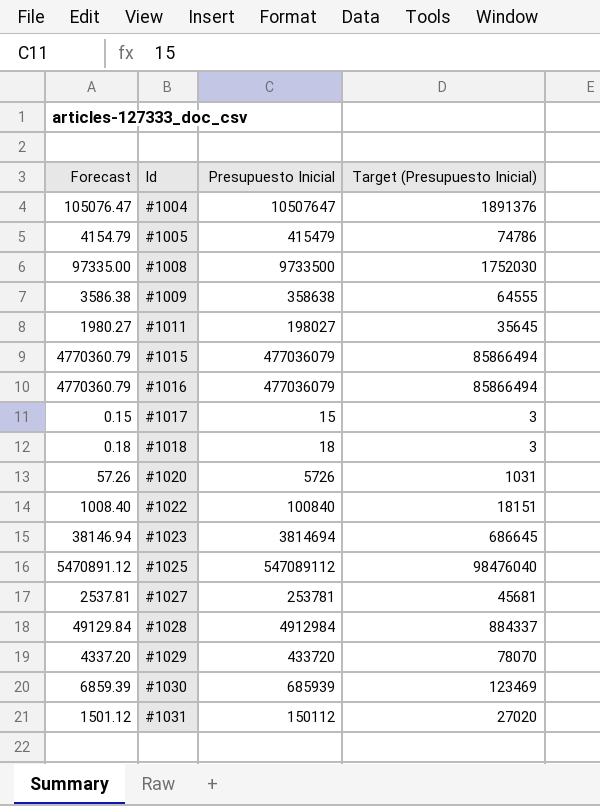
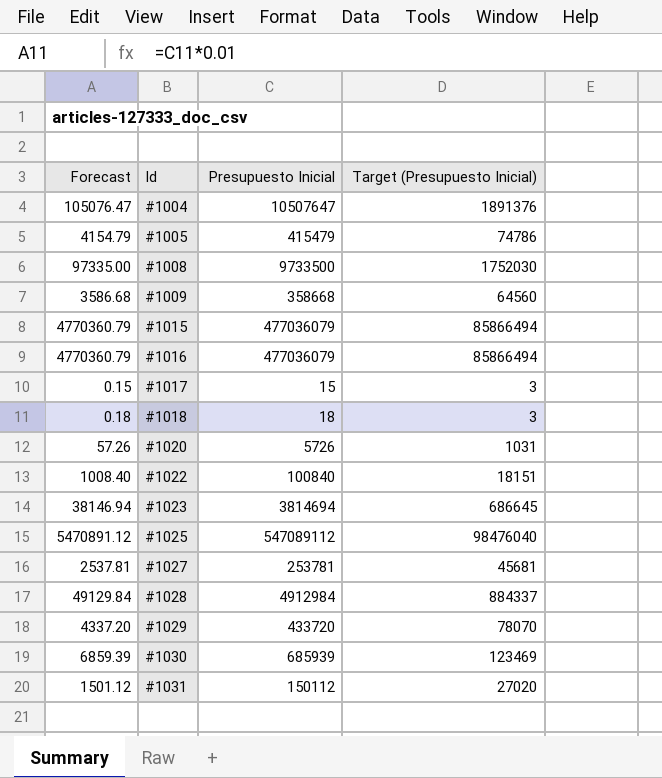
row #1011: 1980.27 | 198027 | 35645 -> none
#1009 | Forecast: 3586.38 -> 3586.68
#1009 | Presupuesto Inicial: 358638 -> 358668
#1009 | Target (Presupuesto Inicial): 64555 -> 64560

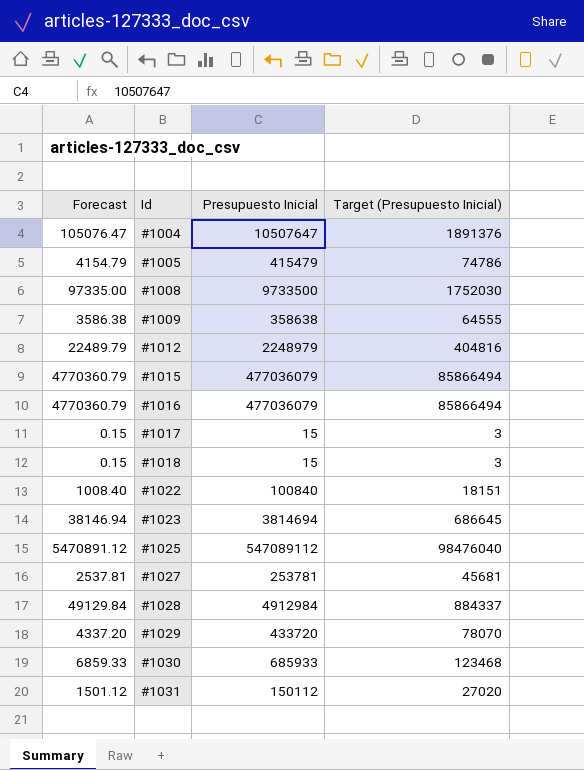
row #1020: 57.26 | 5726 | 1031 -> none
#1009 | Forecast: 3586.68 -> 3586.38
#1009 | Presupuesto Inicial: 358668 -> 358638
#1009 | Target (Presupuesto Inicial): 64560 -> 64555
row #1012: none -> 22489.79 | 2248979 | 404816
#1018 | Forecast: 0.18 -> 0.15
#1018 | Presupuesto Inicial: 18 -> 15
#1030 | Forecast: 6859.39 -> 6859.33
#1030 | Presupuesto Inicial: 685939 -> 685933
#1030 | Target (Presupuesto Inicial): 123469 -> 123468

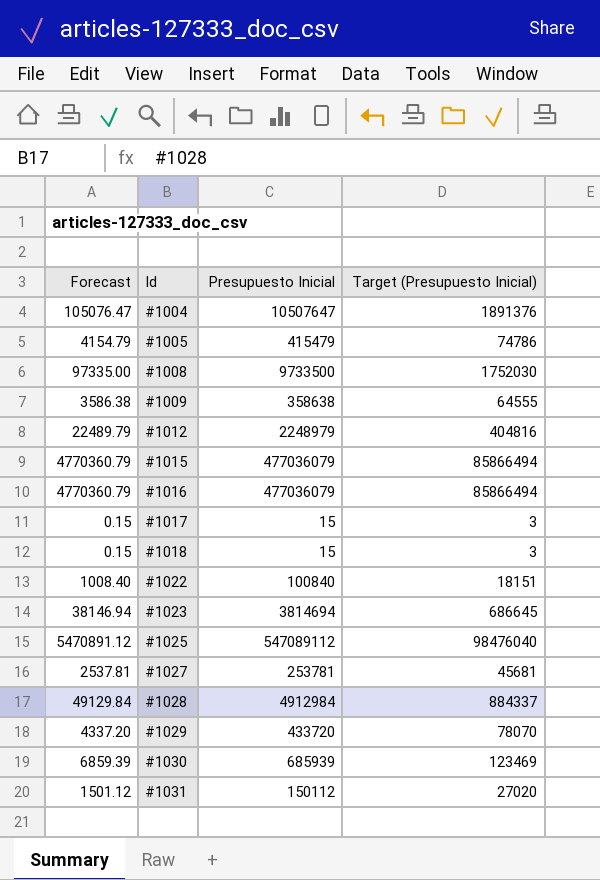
#1030 | Forecast: 6859.33 -> 6859.39
#1030 | Presupuesto Inicial: 685933 -> 685939
#1030 | Target (Presupuesto Inicial): 123468 -> 123469

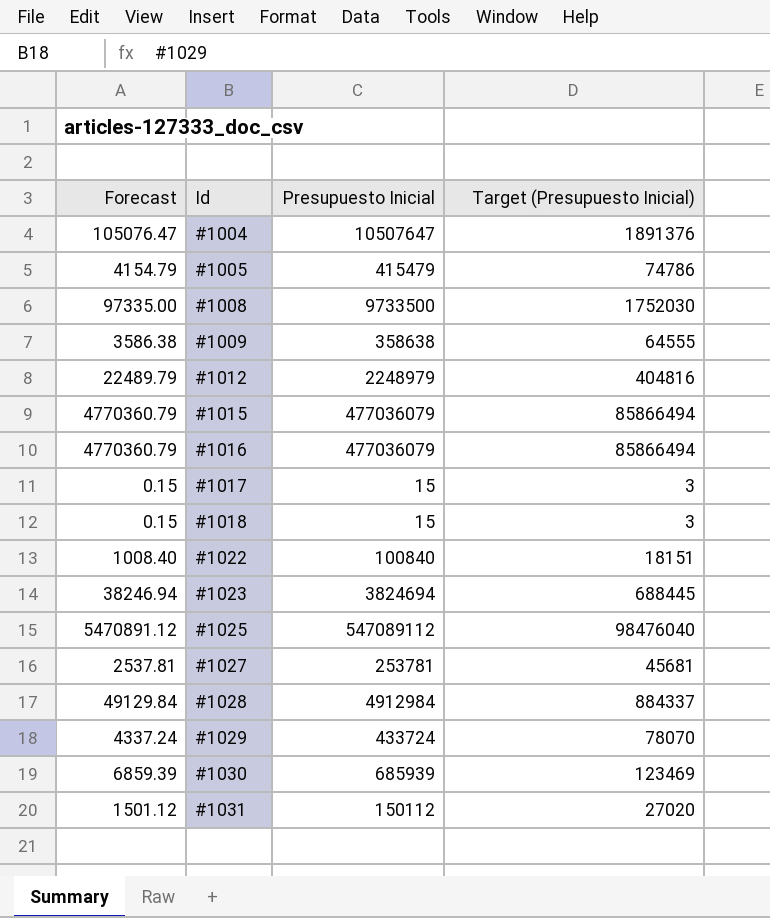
#1023 | Forecast: 38146.94 -> 38246.94
#1023 | Presupuesto Inicial: 3814694 -> 3824694
#1023 | Target (Presupuesto Inicial): 686645 -> 688445
#1029 | Forecast: 4337.20 -> 4337.24
#1029 | Presupuesto Inicial: 433720 -> 433724

